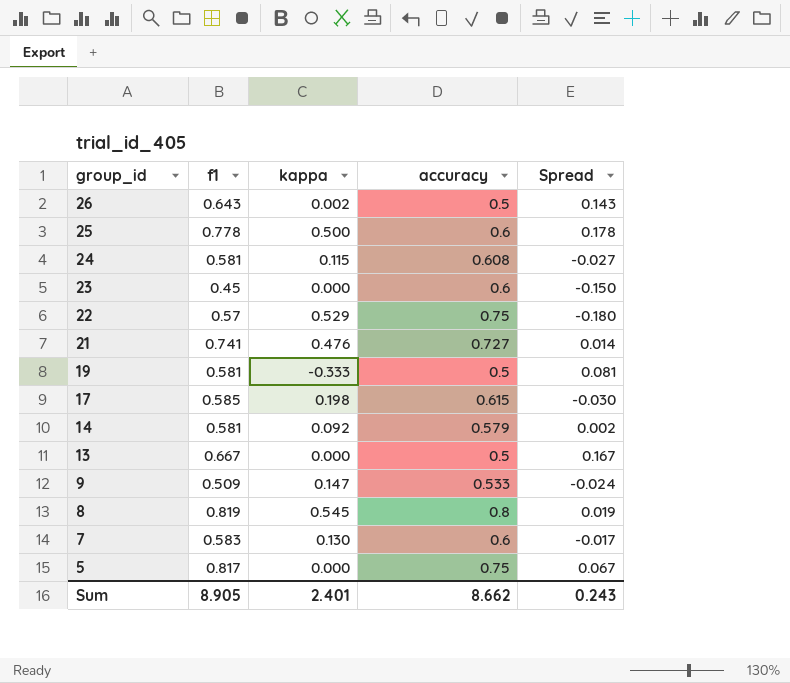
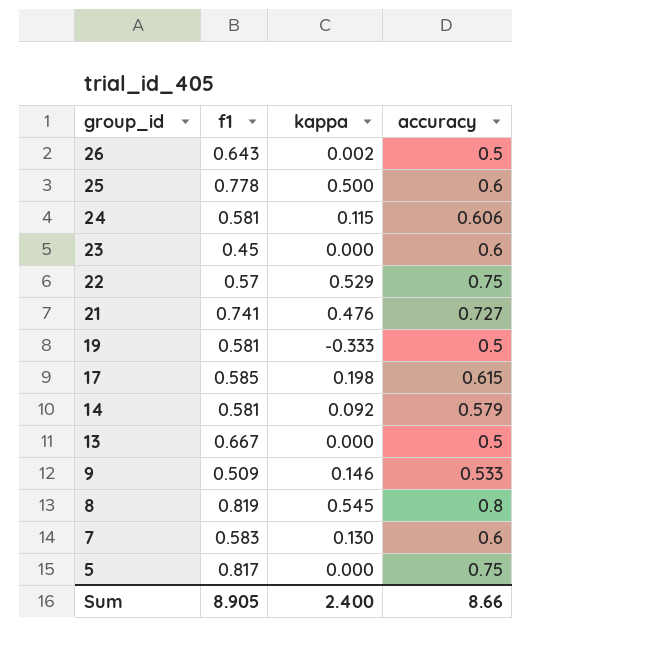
column Spread | formula: [f1] - [accuracy] -> none
24 | accuracy: 0.608 -> 0.606
9 | kappa: 0.147 -> 0.146
Sum | kappa: 2.401 -> 2.400
Sum | accuracy: 8.662 -> 8.66

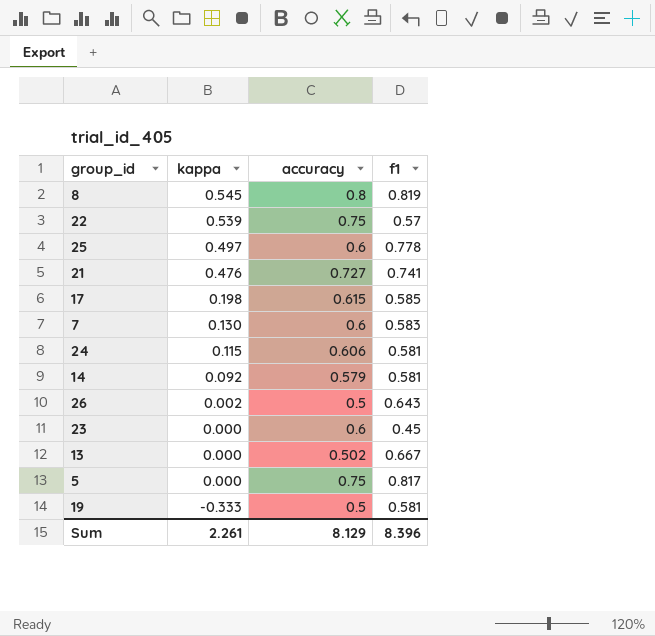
row order: group_id descending -> kappa descending
column f1 | position: 2 -> 4
row 9: 0.509 | 0.146 | 0.533 -> none
22 | kappa: 0.529 -> 0.539
25 | kappa: 0.500 -> 0.497
13 | accuracy: 0.5 -> 0.502
Sum | kappa: 2.400 -> 2.261
Sum | accuracy: 8.66 -> 8.129
Sum | f1: 8.905 -> 8.396

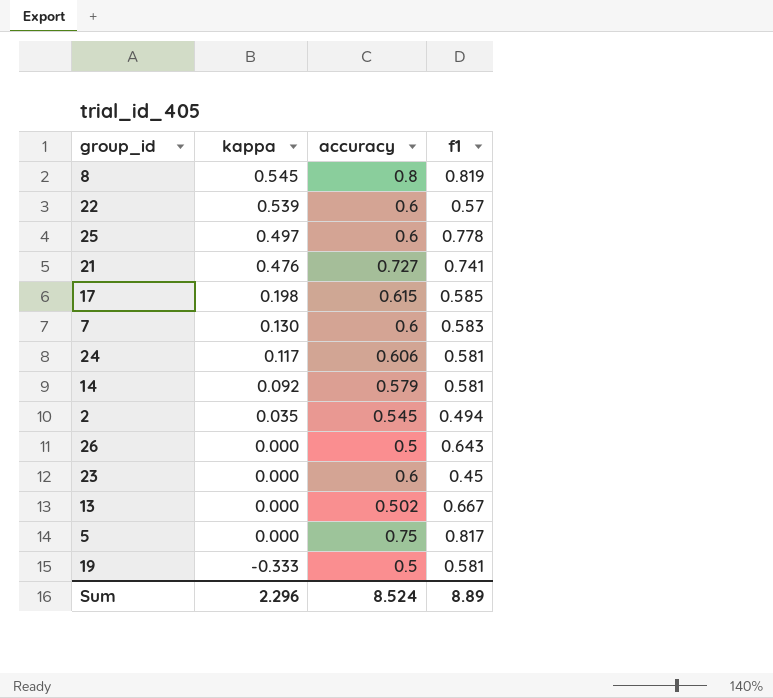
22 | accuracy: 0.75 -> 0.6
24 | kappa: 0.115 -> 0.117
row 2: none -> 0.035 | 0.545 | 0.494
26 | kappa: 0.002 -> 0.000
Sum | kappa: 2.261 -> 2.296
Sum | accuracy: 8.129 -> 8.524
Sum | f1: 8.396 -> 8.89

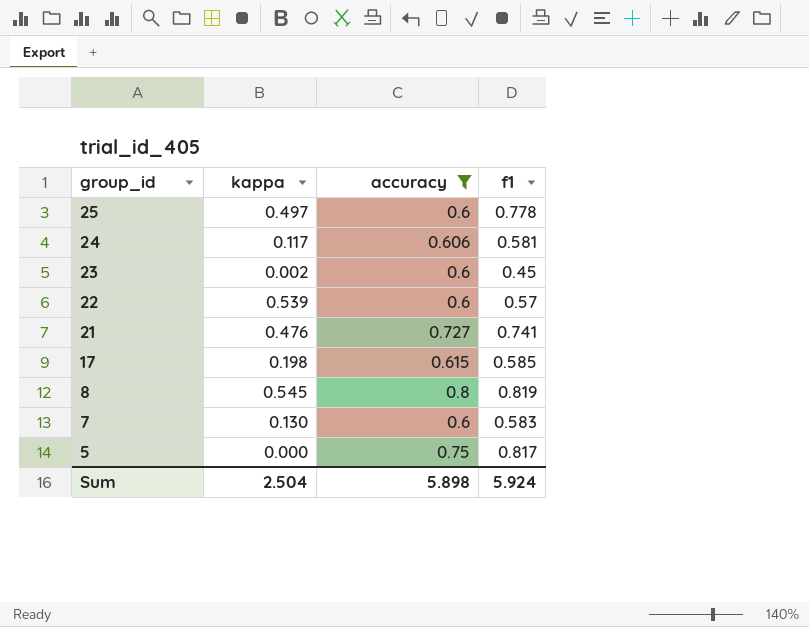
filter: none -> accuracy >= 0.6
row order: kappa descending -> group_id descending
23 | kappa: 0.000 -> 0.002
Sum | kappa: 2.296 -> 2.504
Sum | accuracy: 8.524 -> 5.898
Sum | f1: 8.89 -> 5.924

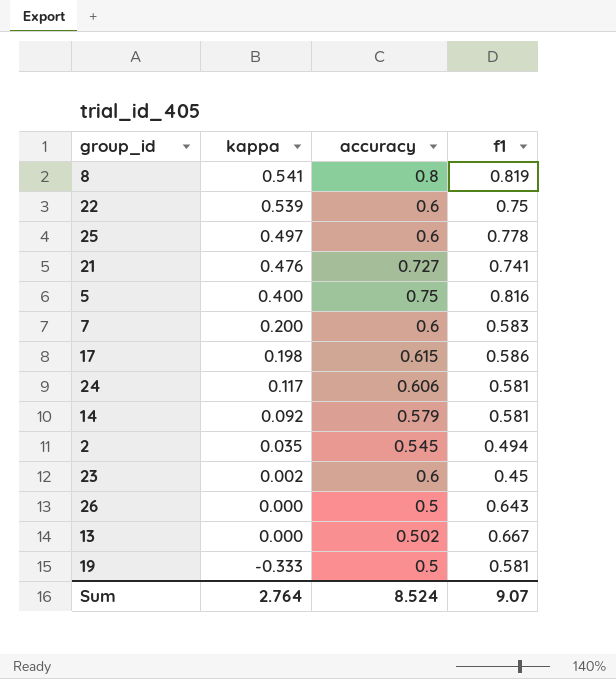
filter: accuracy >= 0.6 -> none
row order: group_id descending -> kappa descending
8 | kappa: 0.545 -> 0.541
22 | f1: 0.57 -> 0.75
5 | kappa: 0.000 -> 0.400
5 | f1: 0.817 -> 0.816
7 | kappa: 0.130 -> 0.200
17 | f1: 0.585 -> 0.586
Sum | kappa: 2.504 -> 2.764
Sum | accuracy: 5.898 -> 8.524
Sum | f1: 5.924 -> 9.07

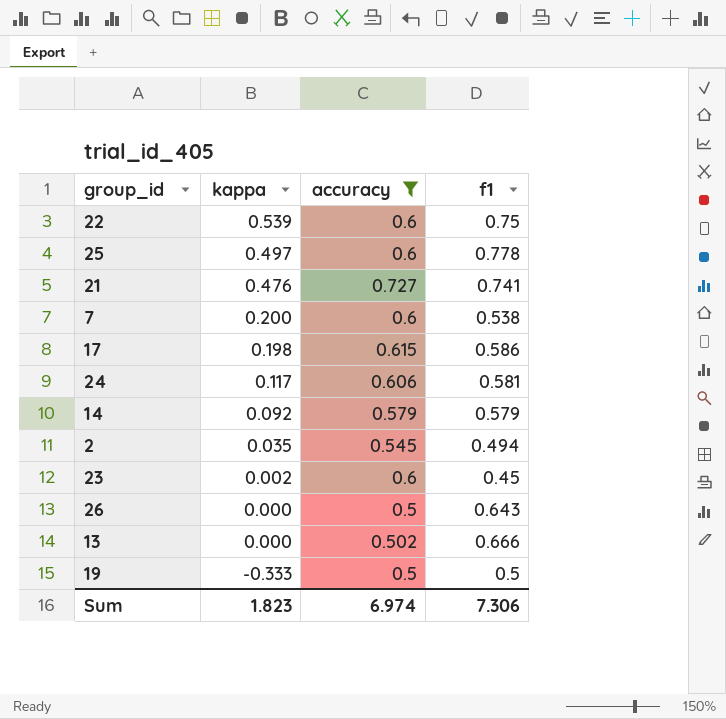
filter: none -> accuracy <= 0.727
7 | f1: 0.583 -> 0.538
14 | f1: 0.581 -> 0.579
13 | f1: 0.667 -> 0.666
19 | f1: 0.581 -> 0.5
Sum | kappa: 2.764 -> 1.823
Sum | accuracy: 8.524 -> 6.974
Sum | f1: 9.07 -> 7.306

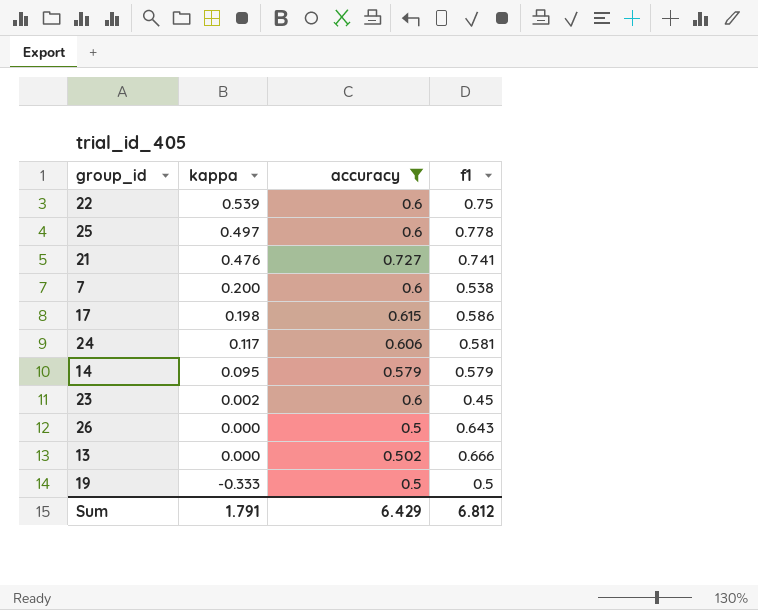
row 2: 0.035 | 0.545 | 0.494 -> none
14 | kappa: 0.092 -> 0.095
Sum | kappa: 1.823 -> 1.791
Sum | accuracy: 6.974 -> 6.429
Sum | f1: 7.306 -> 6.812

